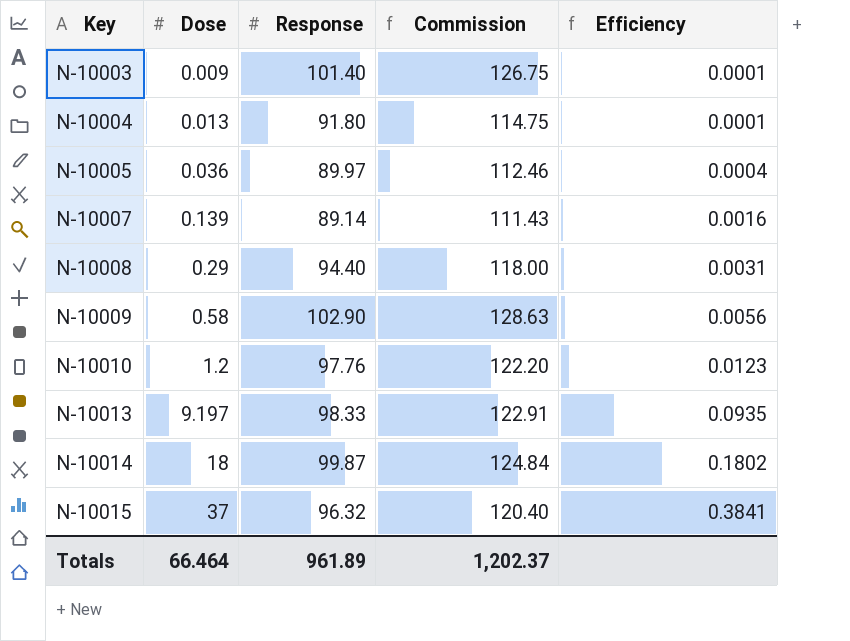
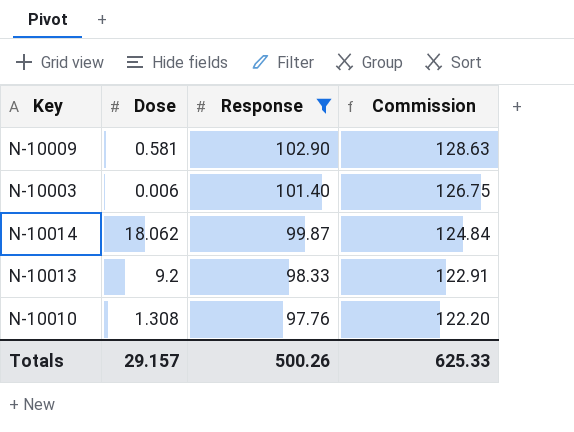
filter: none -> Response >= 97.76
row order: Key ascending -> Response descending
column Efficiency | formula: [Dose] / [Response] -> none
N-10009 | Dose: 0.58 -> 0.581
N-10003 | Dose: 0.009 -> 0.006
N-10014 | Dose: 18 -> 18.062
N-10013 | Dose: 9.197 -> 9.2
N-10010 | Dose: 1.2 -> 1.308
Totals | Dose: 66.464 -> 29.157
Totals | Response: 961.89 -> 500.26
Totals | Commission: 1,202.37 -> 625.33

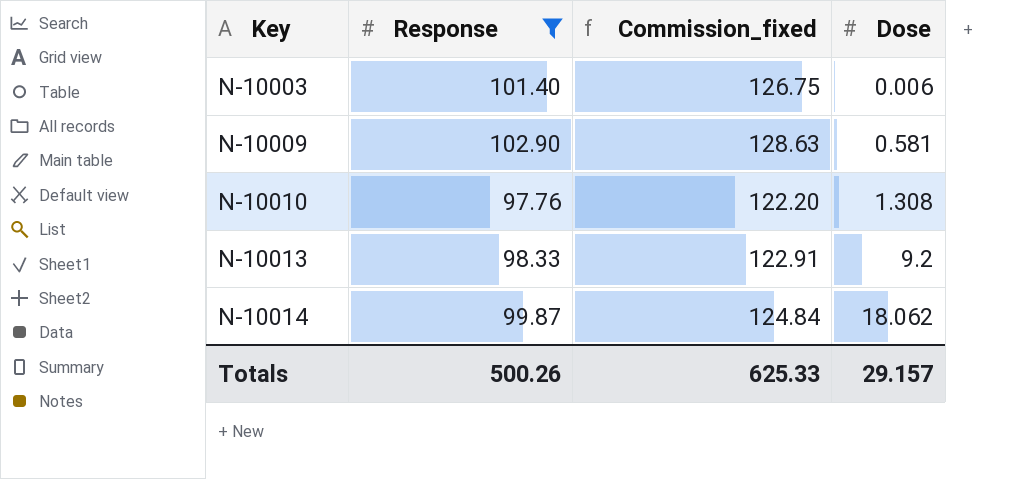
row order: Response descending -> Key ascending
column name: Commission -> Commission_fixed
column Dose | position: 2 -> 4

